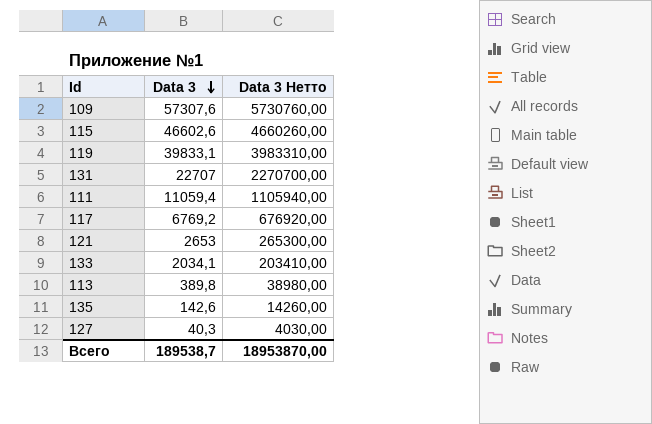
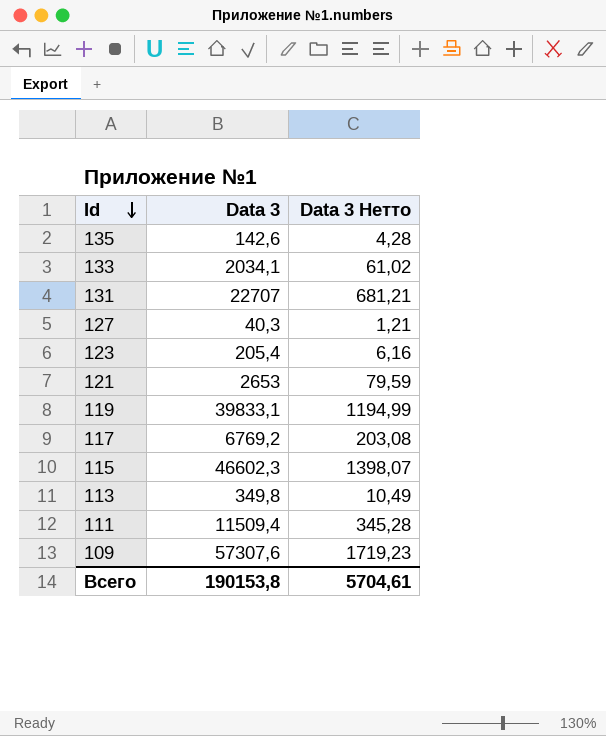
row order: Data 3 descending -> Id descending
column Data 3 Нетто | formula: [Data 3] * 100 -> [Data 3] * 0,03
row 123: none -> 205,4 | 6,16
115 | Data 3: 46602,6 -> 46602,3
113 | Data 3: 389,8 -> 349,8
111 | Data 3: 11059,4 -> 11509,4
Всего | Data 3: 189538,7 -> 190153,8
Всего | Data 3 Нетто: 18953870,00 -> 5704,61

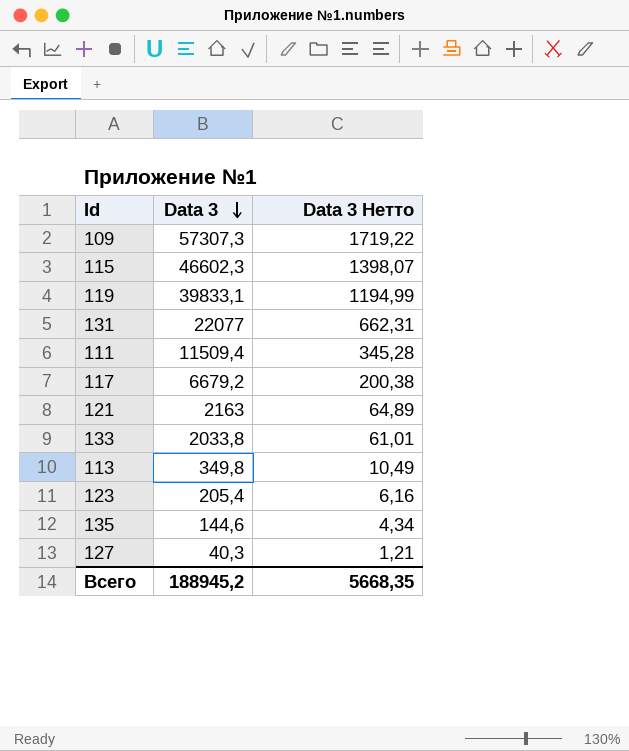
row order: Id descending -> Data 3 descending
109 | Data 3: 57307,6 -> 57307,3
109 | Data 3 Нетто: 1719,23 -> 1719,22
131 | Data 3: 22707 -> 22077
131 | Data 3 Нетто: 681,21 -> 662,31
117 | Data 3: 6769,2 -> 6679,2
117 | Data 3 Нетто: 203,08 -> 200,38
121 | Data 3: 2653 -> 2163
121 | Data 3 Нетто: 79,59 -> 64,89
133 | Data 3: 2034,1 -> 2033,8
133 | Data 3 Нетто: 61,02 -> 61,01
135 | Data 3: 142,6 -> 144,6
135 | Data 3 Нетто: 4,28 -> 4,34
Всего | Data 3: 190153,8 -> 188945,2
Всего | Data 3 Нетто: 5704,61 -> 5668,35

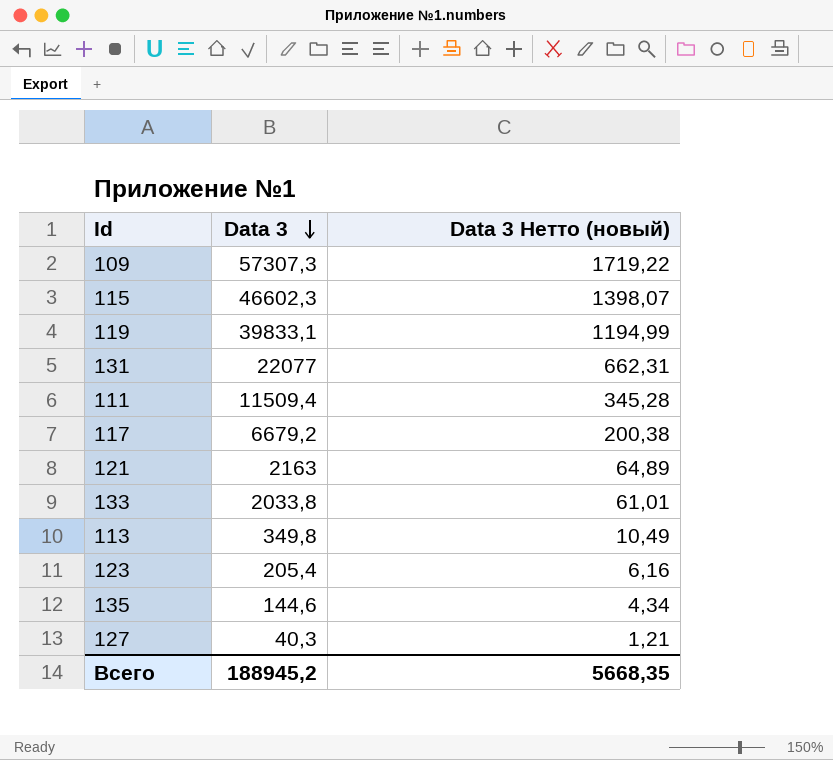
column name: Data 3 Нетто -> Data 3 Нетто (новый)

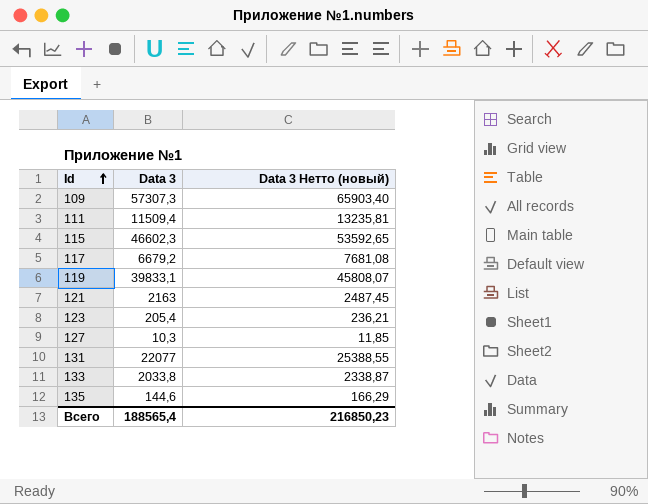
row order: Data 3 descending -> Id ascending
column Data 3 Нетто (новый) | formula: [Data 3] * 0,03 -> [Data 3] * 1,15
row 113: 349,8 | 10,49 -> none
127 | Data 3: 40,3 -> 10,3
Всего | Data 3: 188945,2 -> 188565,4
Всего | Data 3 Нетто (новый): 5668,35 -> 216850,23

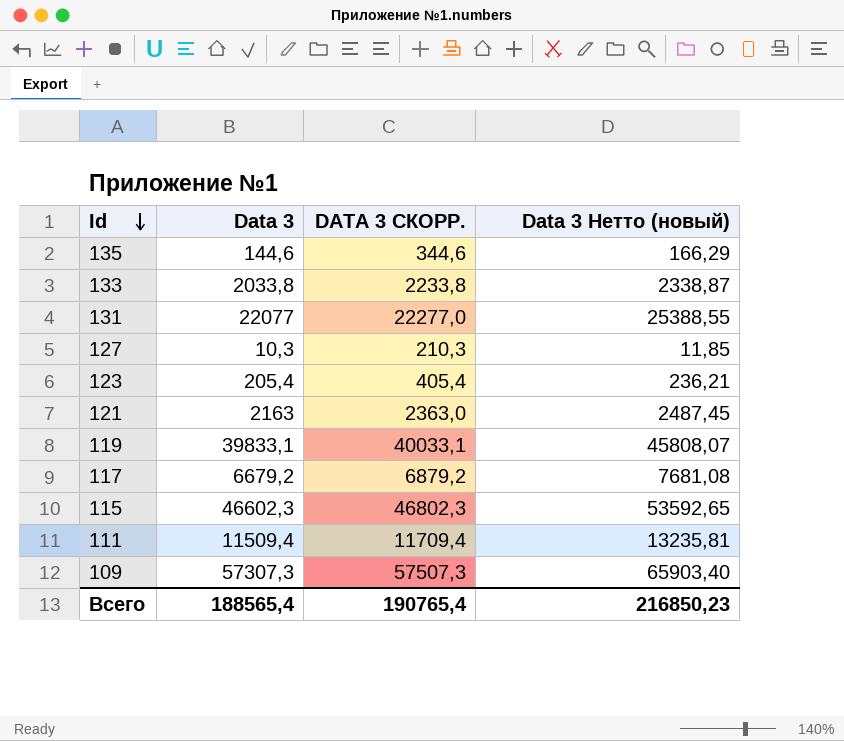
row order: Id ascending -> Id descending
column DATA 3 СКОРР. | formula: none -> [Data 3] + 200

